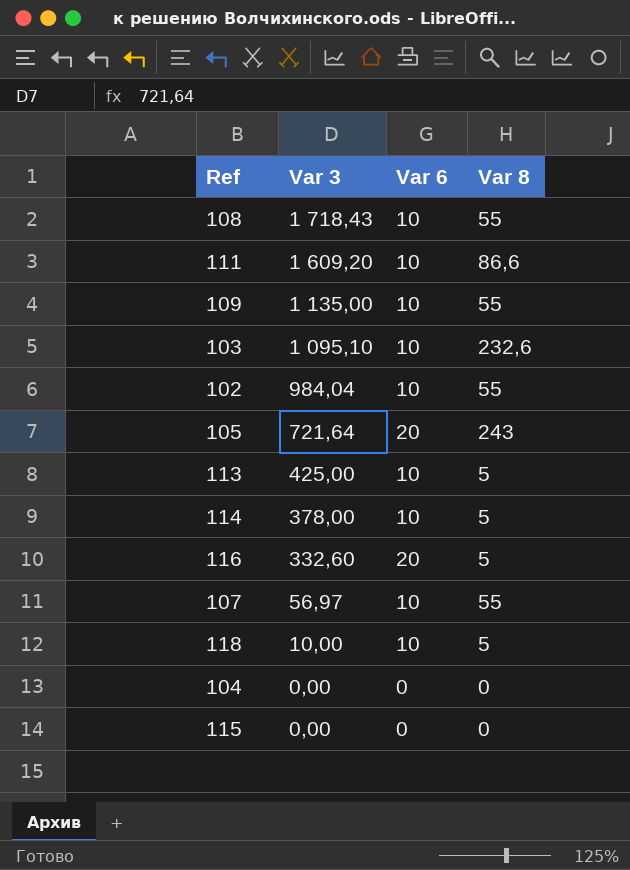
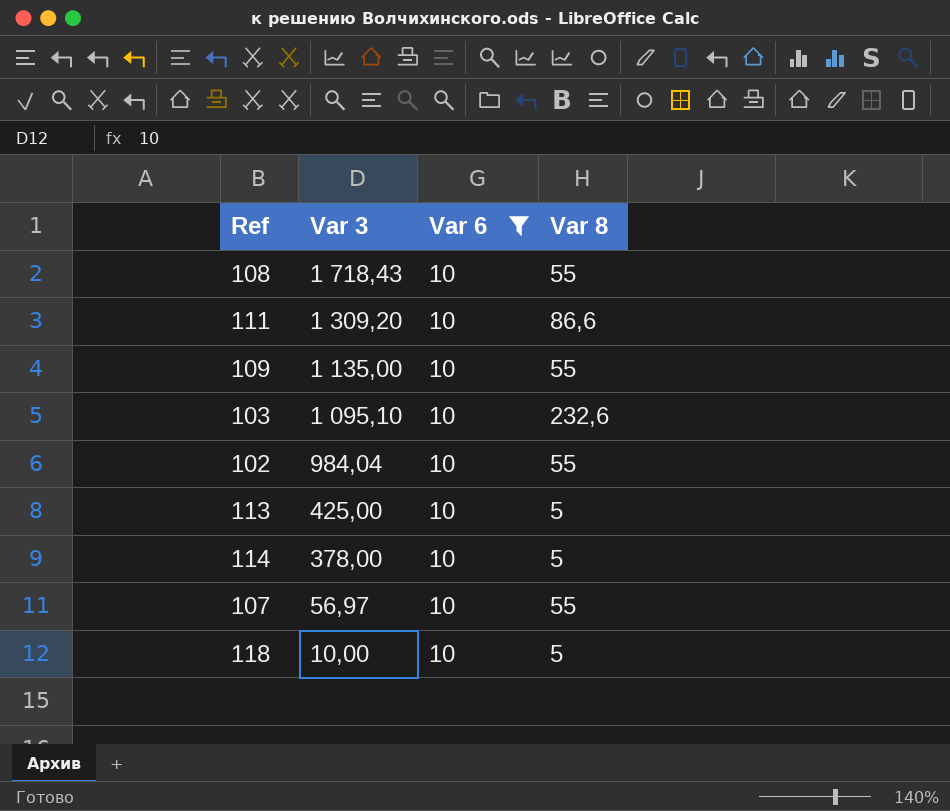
filter: none -> Var 6 = 10
111 | Var 3: 1 609,20 -> 1 309,20

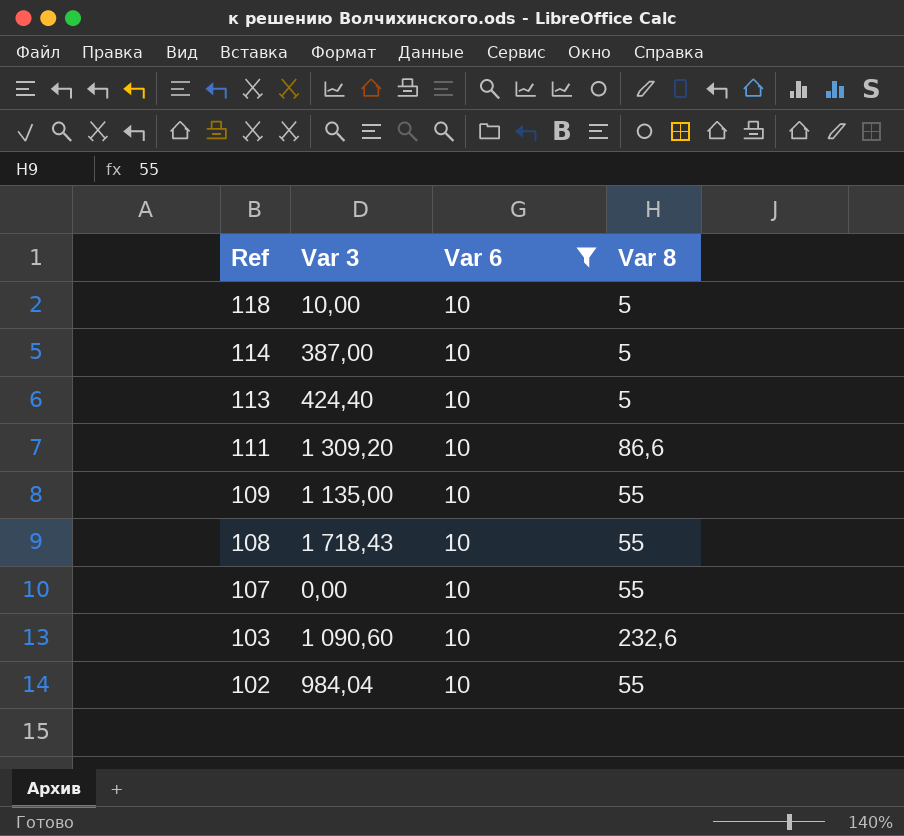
row order: Var 3 descending -> Ref descending
114 | Var 3: 378,00 -> 387,00
113 | Var 3: 425,00 -> 424,40
107 | Var 3: 56,97 -> 0,00
103 | Var 3: 1 095,10 -> 1 090,60

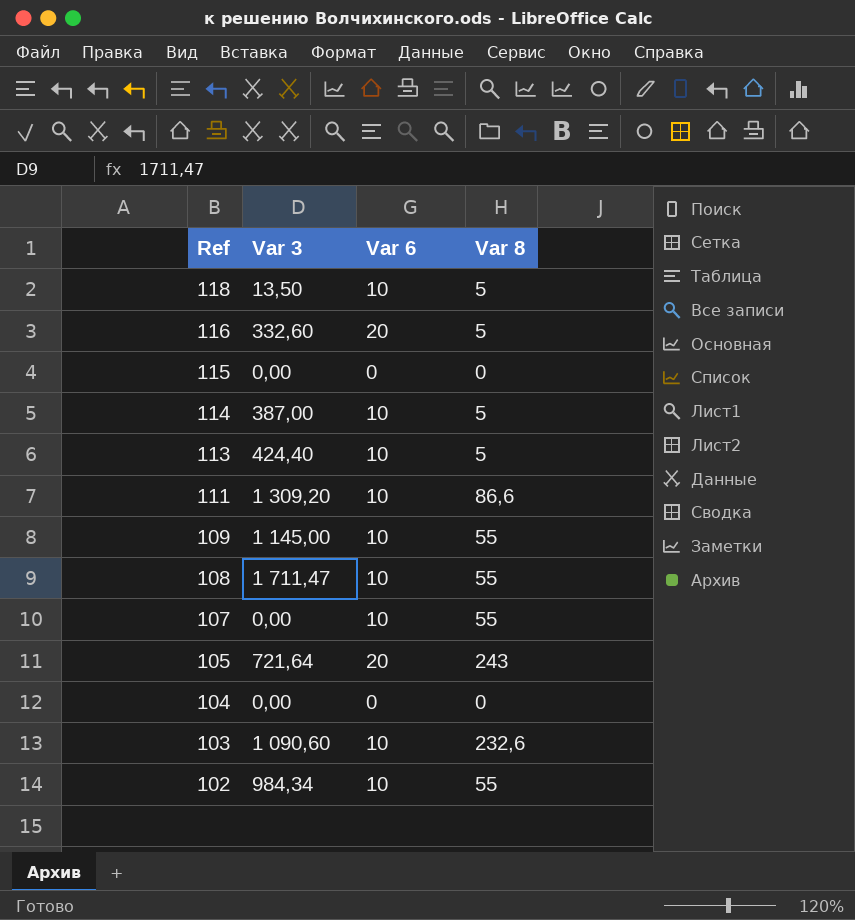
filter: Var 6 = 10 -> none
118 | Var 3: 10,00 -> 13,50
109 | Var 3: 1 135,00 -> 1 145,00
108 | Var 3: 1 718,43 -> 1 711,47
102 | Var 3: 984,04 -> 984,34

